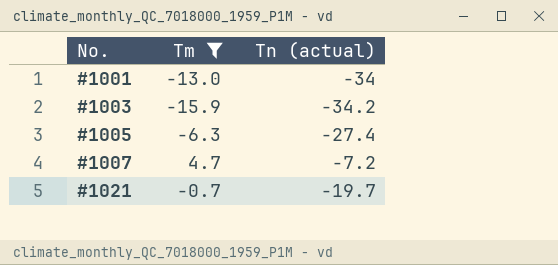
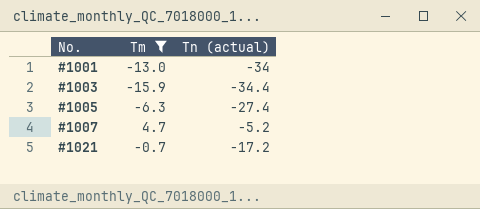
#1003 | Tn (actual): -34.2 -> -34.4
#1007 | Tn (actual): -7.2 -> -5.2
#1021 | Tn (actual): -19.7 -> -17.2

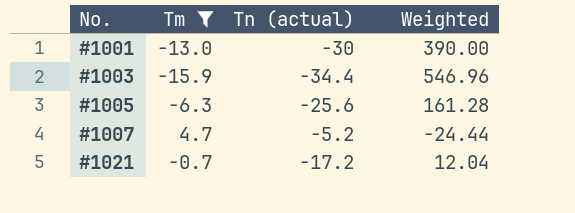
column Weighted | formula: none -> [Tm] * [Tn (actual)]
#1001 | Tn (actual): -34 -> -30
#1005 | Tn (actual): -27.4 -> -25.6

